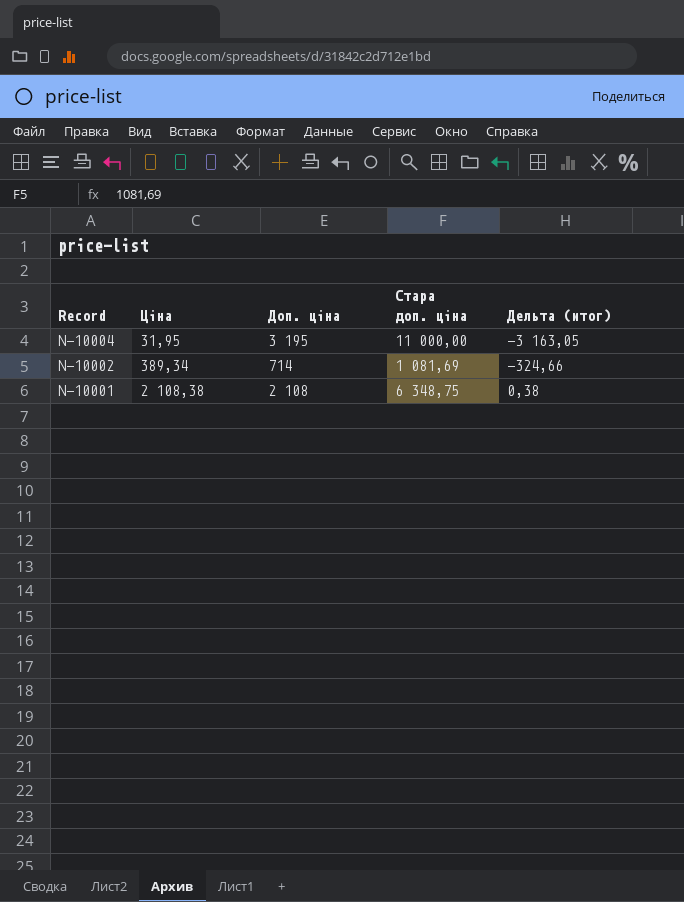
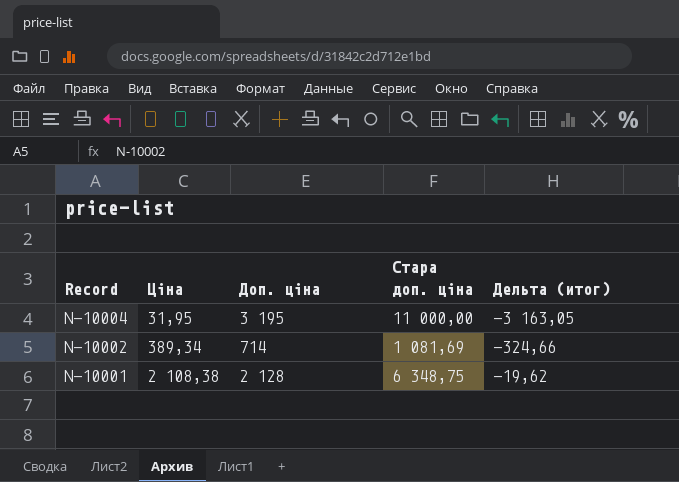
N-10001 | Доп. ціна: 2 108 -> 2 128
N-10001 | Дельта (итог): 0,38 -> -19,62

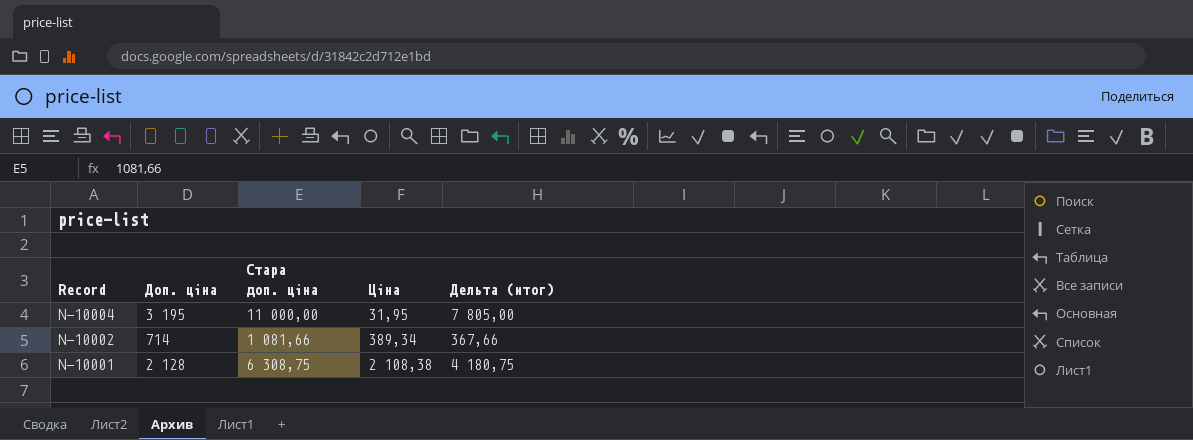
column Ціна | position: 2 -> 4
column Дельта (итог) | formula: [Ціна] - [Доп. ціна] -> [Стара доп. ціна] - [Доп. ціна]
N-10002 | Стара доп. ціна: 1 081,69 -> 1 081,66
N-10001 | Стара доп. ціна: 6 348,75 -> 6 308,75

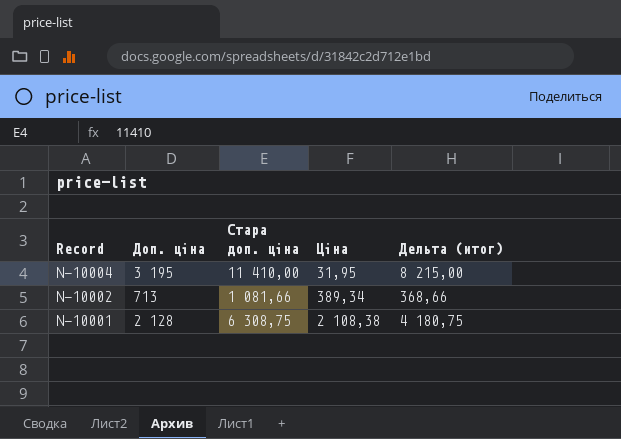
N-10004 | Стара доп. ціна: 11 000,00 -> 11 410,00
N-10004 | Дельта (итог): 7 805,00 -> 8 215,00
N-10002 | Доп. ціна: 714 -> 713
N-10002 | Дельта (итог): 367,66 -> 368,66

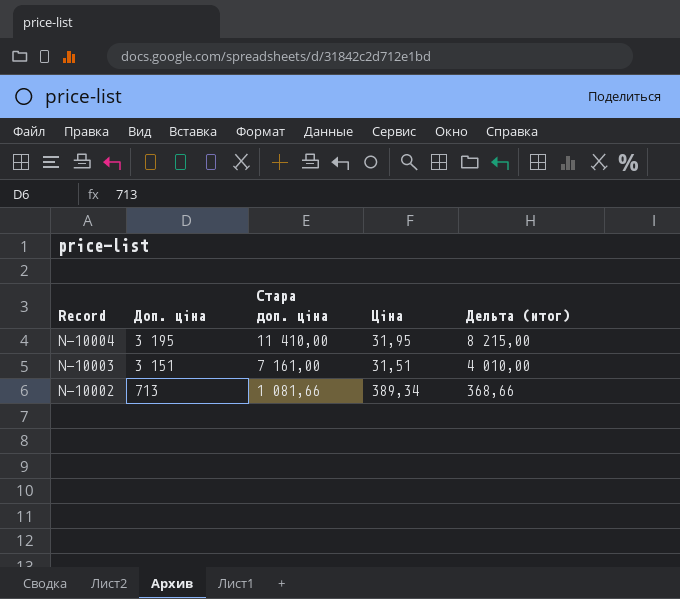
row N-10001: 2 128 | 6 308,75 | 2 108,38 | 4 180,75 -> none
row N-10003: none -> 3 151 | 7 161,00 | 31,51 | 4 010,00

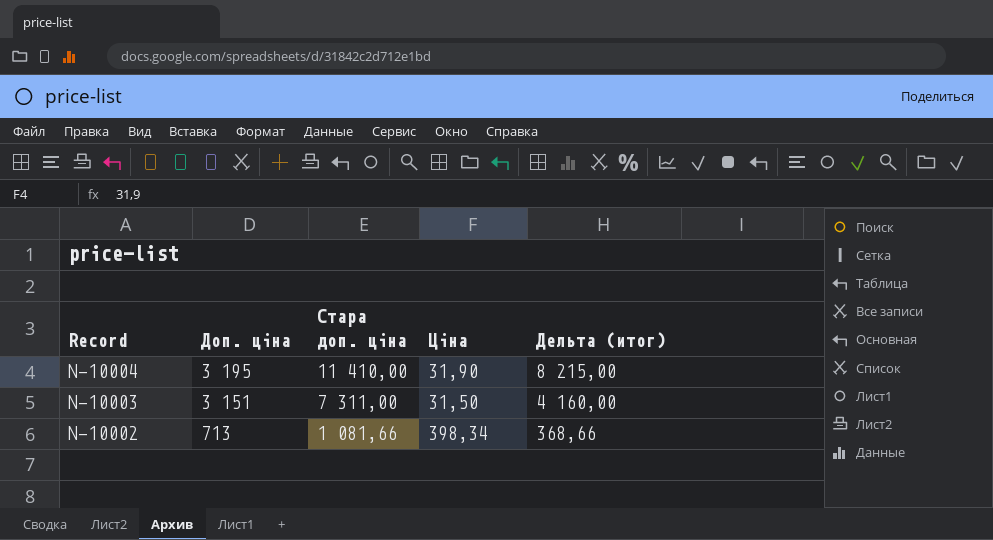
N-10004 | Ціна: 31,95 -> 31,90
N-10003 | Стара доп. ціна: 7 161,00 -> 7 311,00
N-10003 | Ціна: 31,51 -> 31,50
N-10003 | Дельта (итог): 4 010,00 -> 4 160,00
N-10002 | Ціна: 389,34 -> 398,34

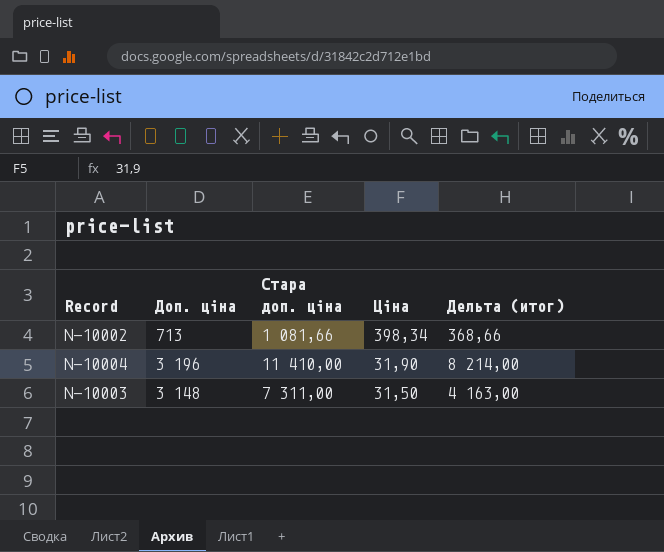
row order: Record descending -> Ціна descending
N-10004 | Доп. ціна: 3 195 -> 3 196
N-10004 | Дельта (итог): 8 215,00 -> 8 214,00
N-10003 | Доп. ціна: 3 151 -> 3 148
N-10003 | Дельта (итог): 4 160,00 -> 4 163,00

